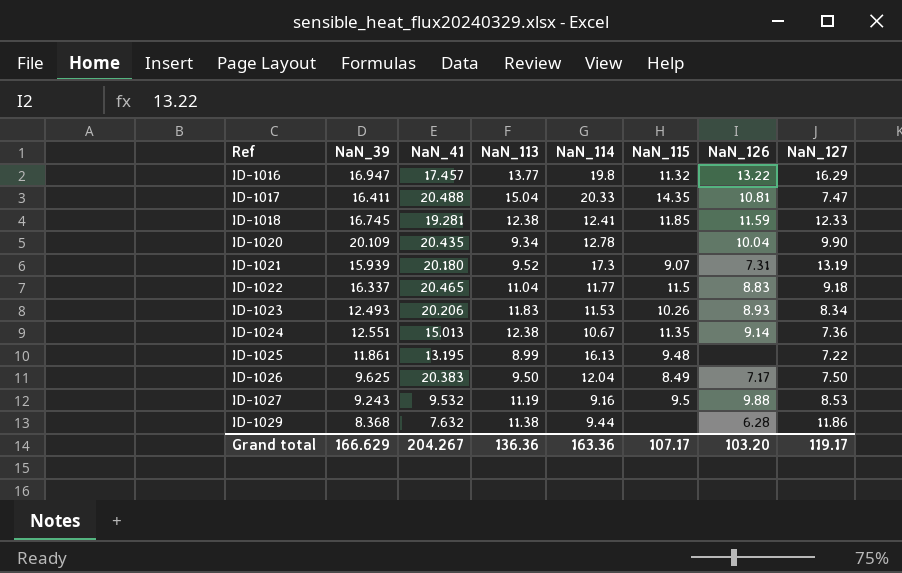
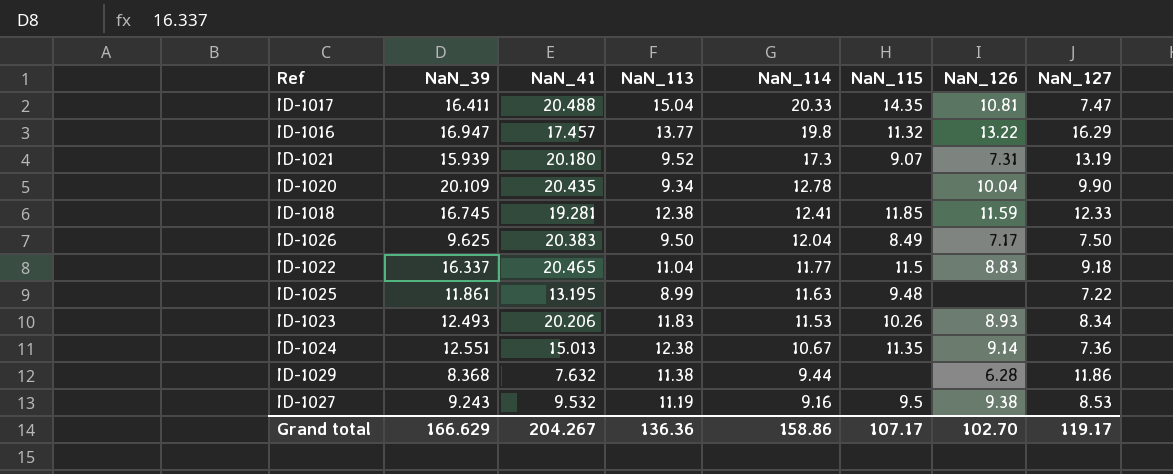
row order: Ref ascending -> NaN_114 descending
ID-1025 | NaN_114: 16.13 -> 11.63
ID-1027 | NaN_126: 9.88 -> 9.38
Grand total | NaN_114: 163.36 -> 158.86
Grand total | NaN_126: 103.20 -> 102.70

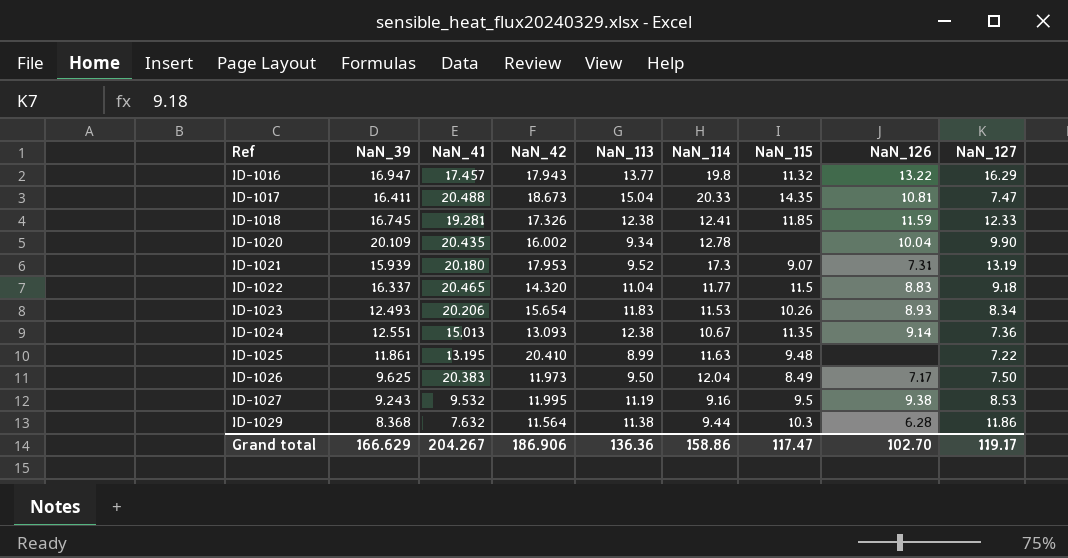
row order: NaN_114 descending -> Ref ascending
column NaN_42 | position: none -> 4
ID-1029 | NaN_115: none -> 10.3
Grand total | NaN_115: 107.17 -> 117.47

